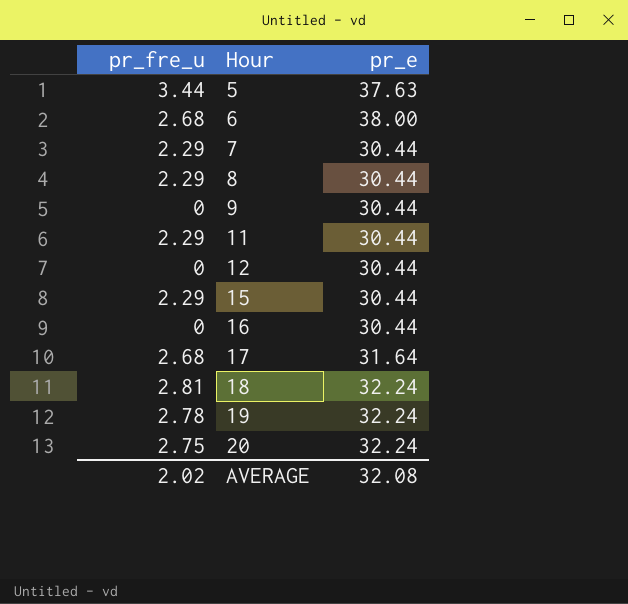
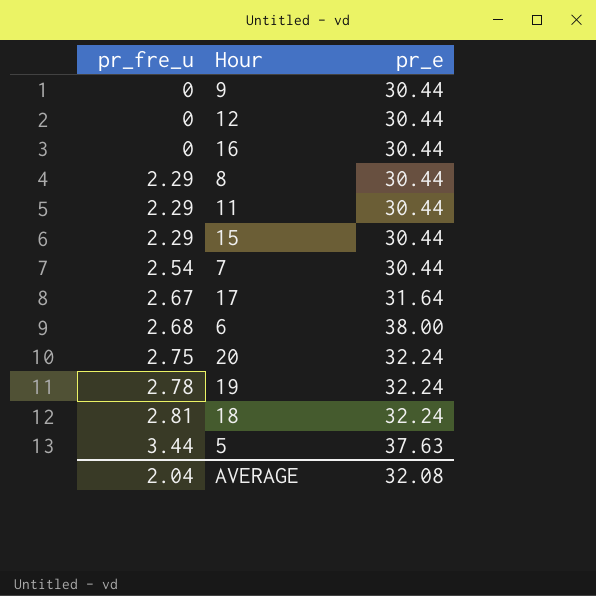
row order: Hour ascending -> pr_fre_u ascending
7 | pr_fre_u: 2.29 -> 2.54
17 | pr_fre_u: 2.68 -> 2.67
AVERAGE | pr_fre_u: 2.02 -> 2.04

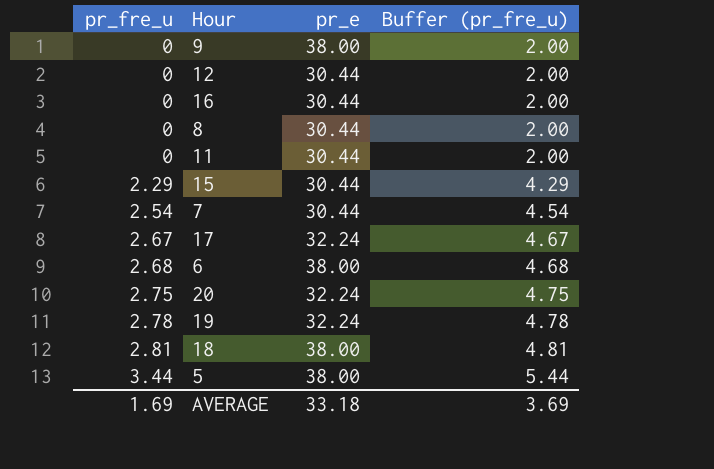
column Buffer (pr_fre_u) | formula: none -> [pr_fre_u] + 2
9 | pr_e: 30.44 -> 38.00
8 | pr_fre_u: 2.29 -> 0
11 | pr_fre_u: 2.29 -> 0
17 | pr_e: 31.64 -> 32.24
18 | pr_e: 32.24 -> 38.00
5 | pr_e: 37.63 -> 38.00
AVERAGE | pr_fre_u: 2.04 -> 1.69
AVERAGE | pr_e: 32.08 -> 33.18

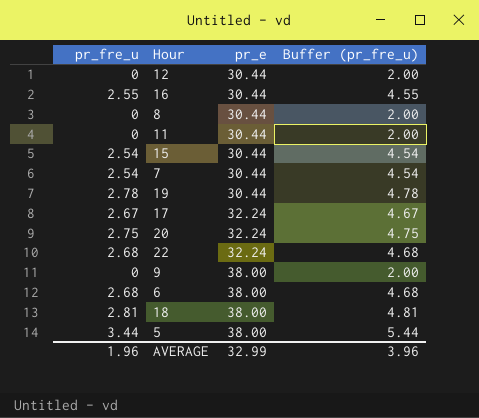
row order: pr_fre_u ascending -> pr_e ascending
16 | pr_fre_u: 0 -> 2.55
16 | Buffer (pr_fre_u): 2.00 -> 4.55
15 | pr_fre_u: 2.29 -> 2.54
15 | Buffer (pr_fre_u): 4.29 -> 4.54
19 | pr_e: 32.24 -> 30.44
row 22: none -> 2.68 | 32.24 | 4.68
AVERAGE | pr_fre_u: 1.69 -> 1.96
AVERAGE | pr_e: 33.18 -> 32.99
AVERAGE | Buffer (pr_fre_u): 3.69 -> 3.96

